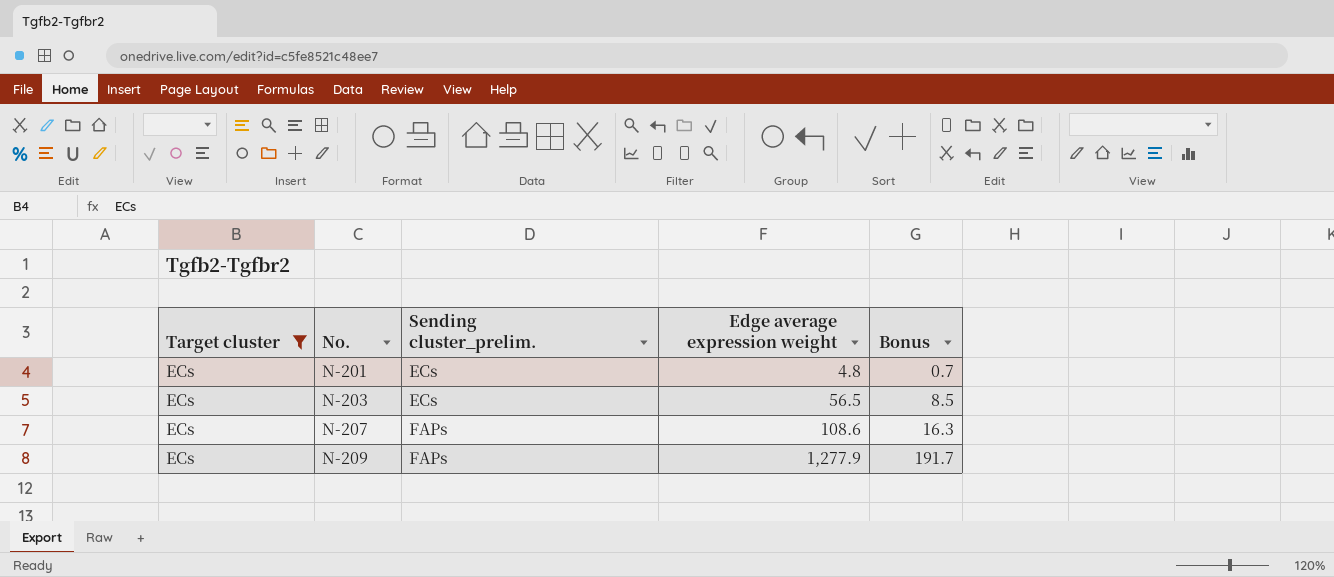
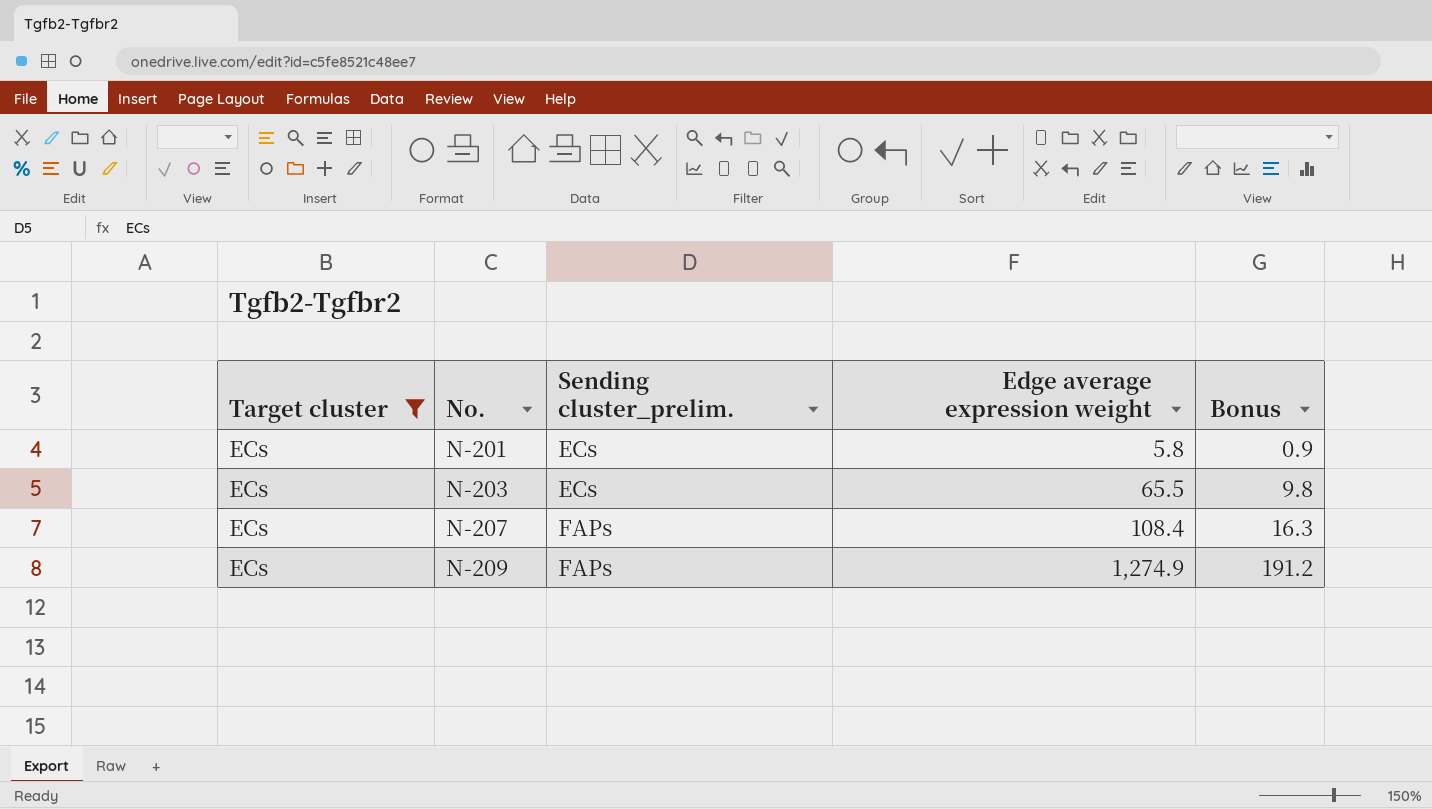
N-201 | Edge average expression weight: 4.8 -> 5.8
N-201 | Bonus: 0.7 -> 0.9
N-203 | Edge average expression weight: 56.5 -> 65.5
N-203 | Bonus: 8.5 -> 9.8
N-207 | Edge average expression weight: 108.6 -> 108.4
N-209 | Edge average expression weight: 1,277.9 -> 1,274.9
N-209 | Bonus: 191.7 -> 191.2

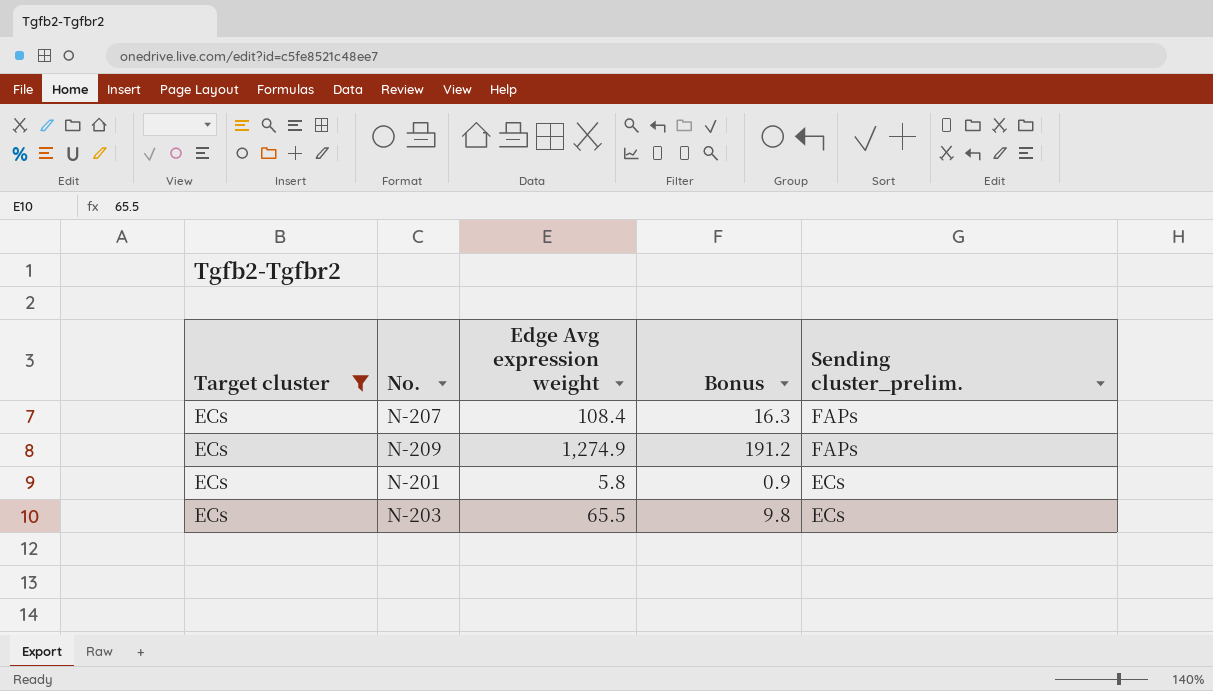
row order: No. ascending -> Sending cluster_prelim. descending
column name: Edge average expression weight -> Edge Avg expression weight
column Sending cluster_prelim. | position: 3 -> 5

